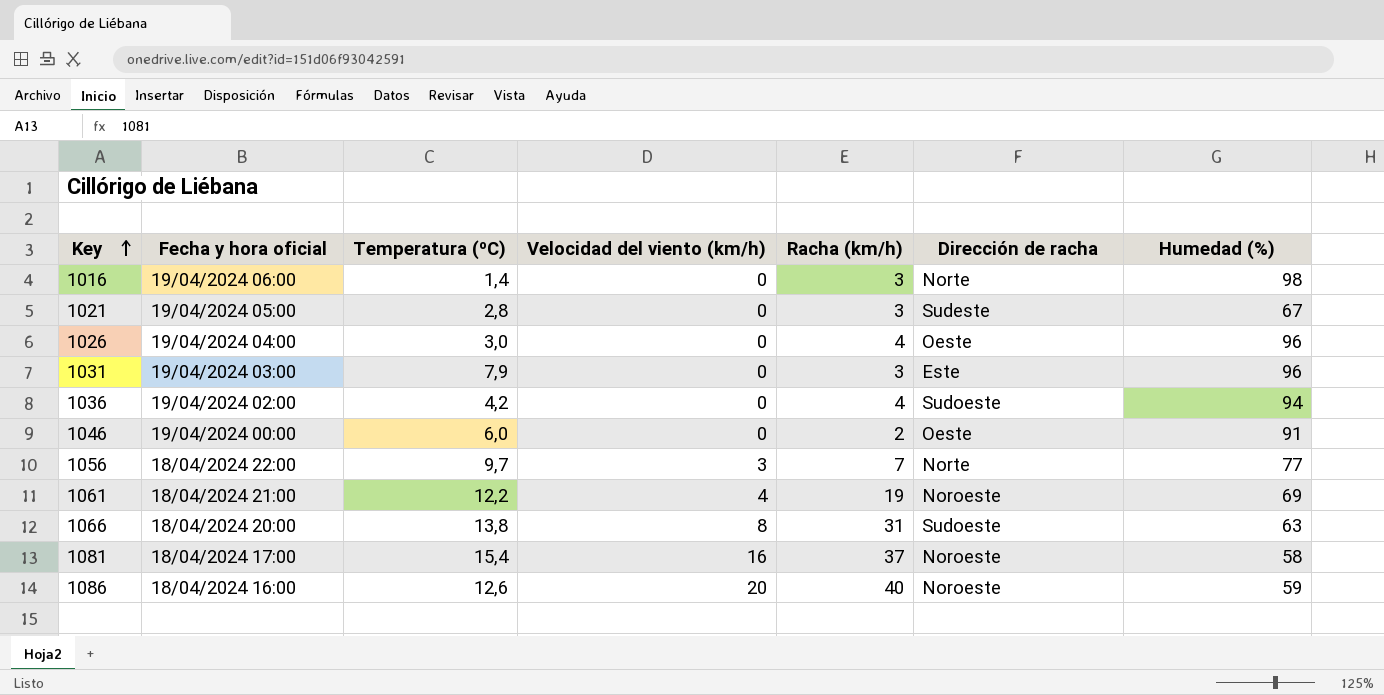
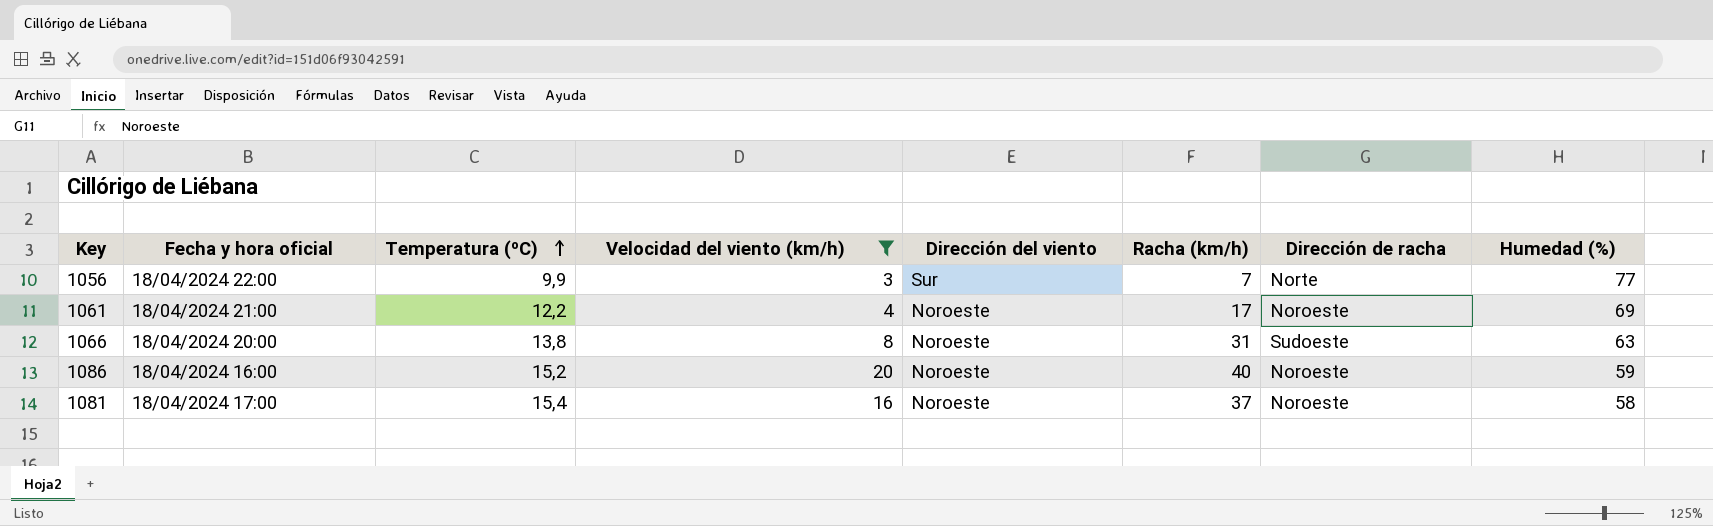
filter: none -> Velocidad del viento (km/h) != 0
row order: Key ascending -> Temperatura (ºC) ascending
column Dirección del viento | position: none -> 5
1056 | Temperatura (ºC): 9,7 -> 9,9
1061 | Racha (km/h): 19 -> 17
1086 | Temperatura (ºC): 12,6 -> 15,2

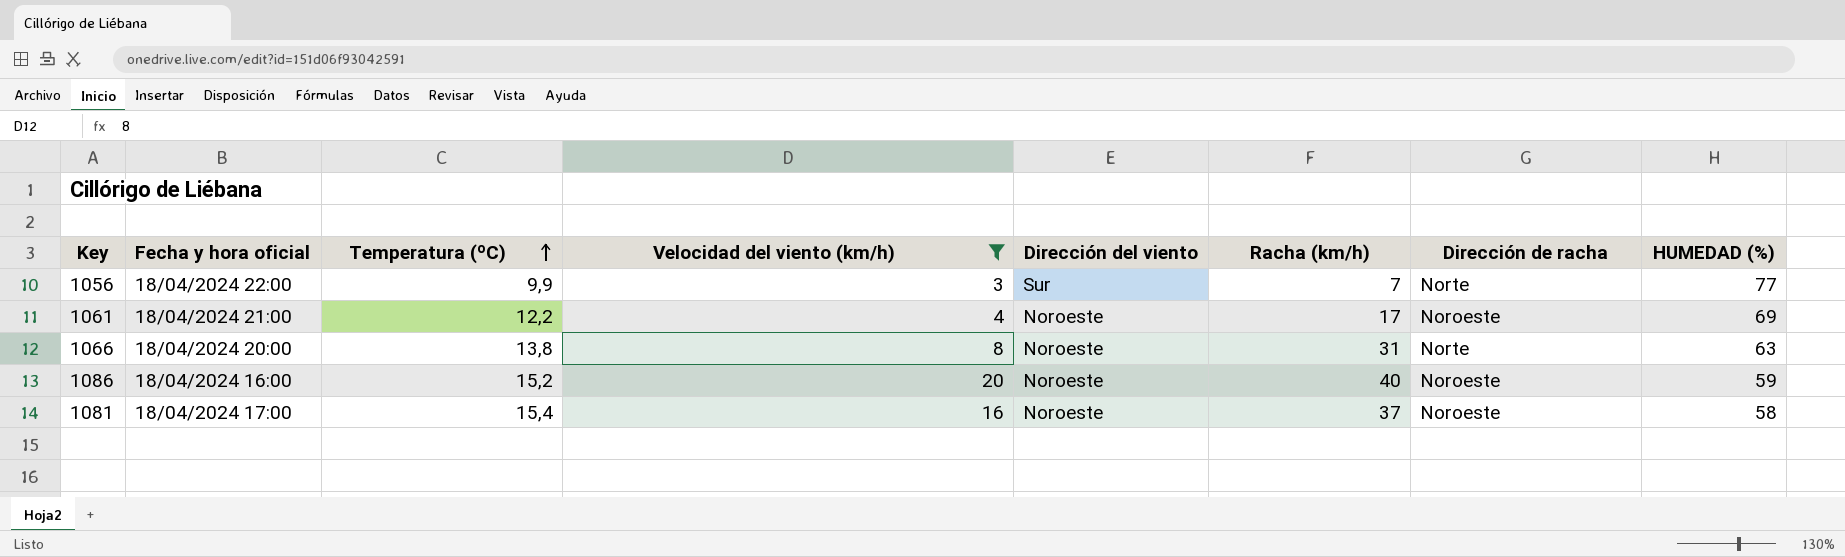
column name: Humedad (%) -> HUMEDAD (%)
1066 | Dirección de racha: Sudoeste -> Norte

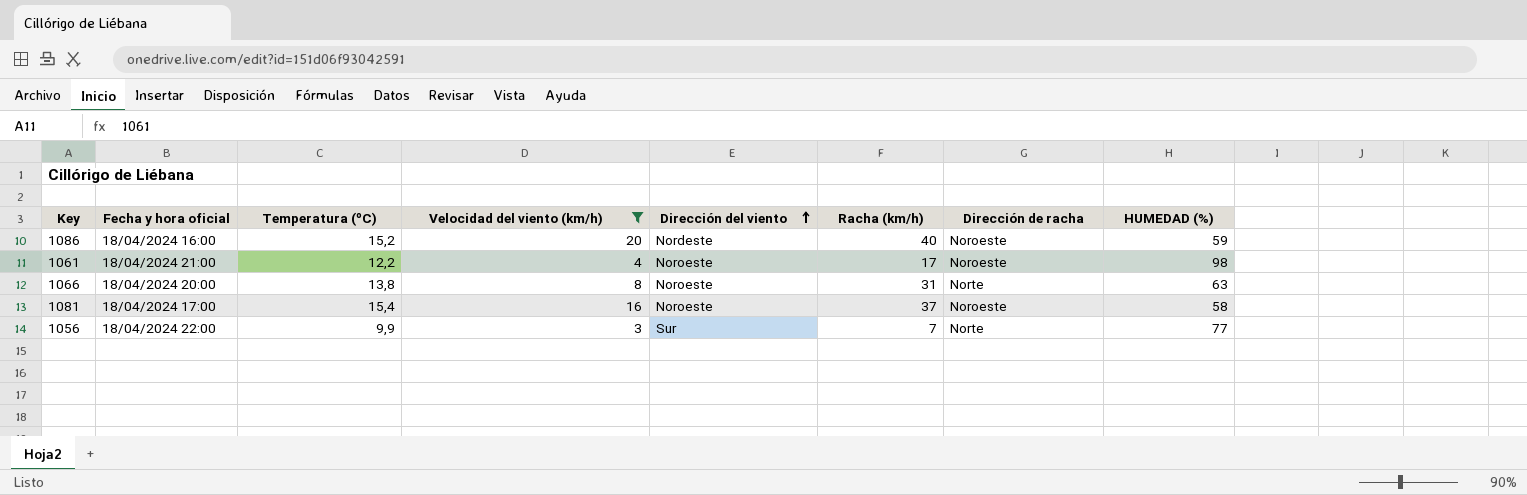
row order: Temperatura (ºC) ascending -> Dirección del viento ascending
1086 | Dirección del viento: Noroeste -> Nordeste
1061 | HUMEDAD (%): 69 -> 98

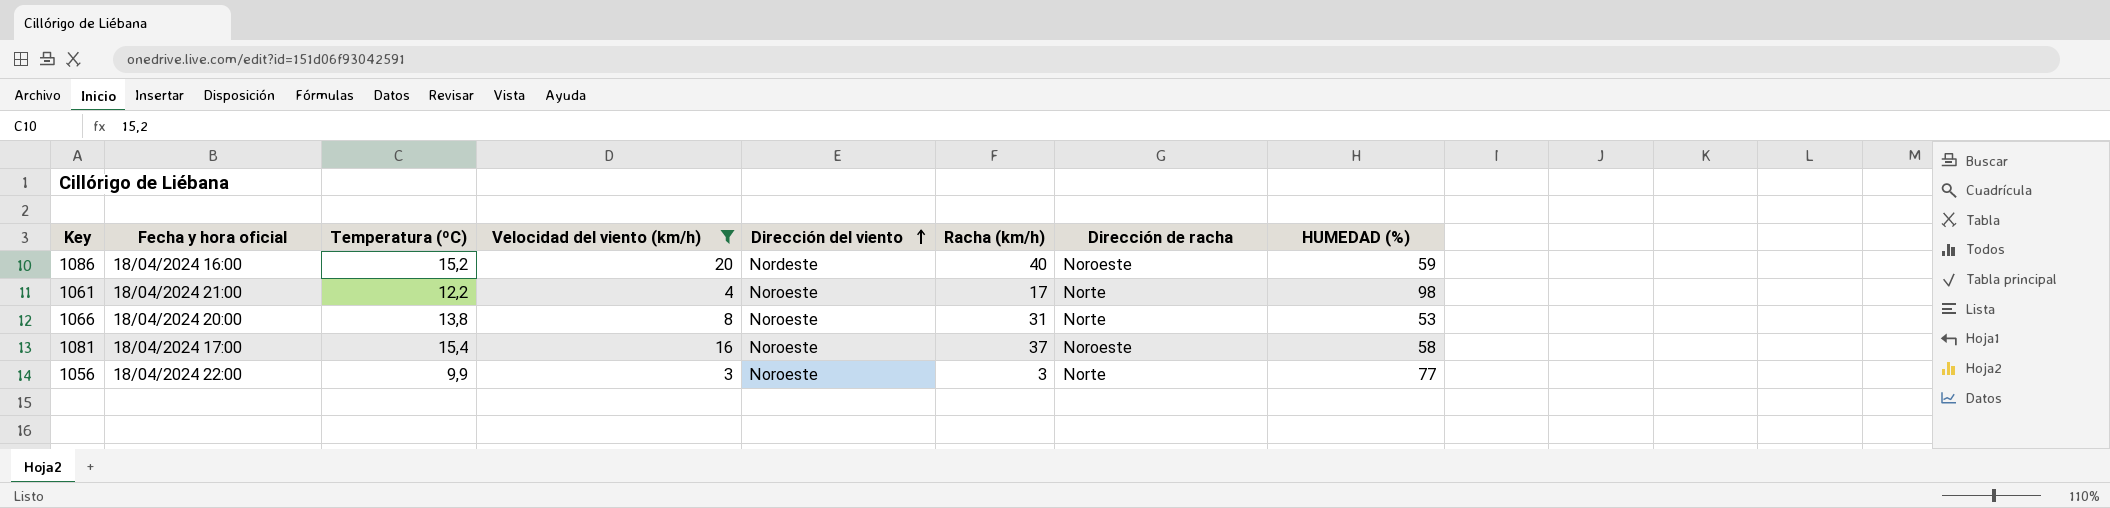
1061 | Dirección de racha: Noroeste -> Norte
1066 | HUMEDAD (%): 63 -> 53
1056 | Dirección del viento: Sur -> Noroeste
1056 | Racha (km/h): 7 -> 3

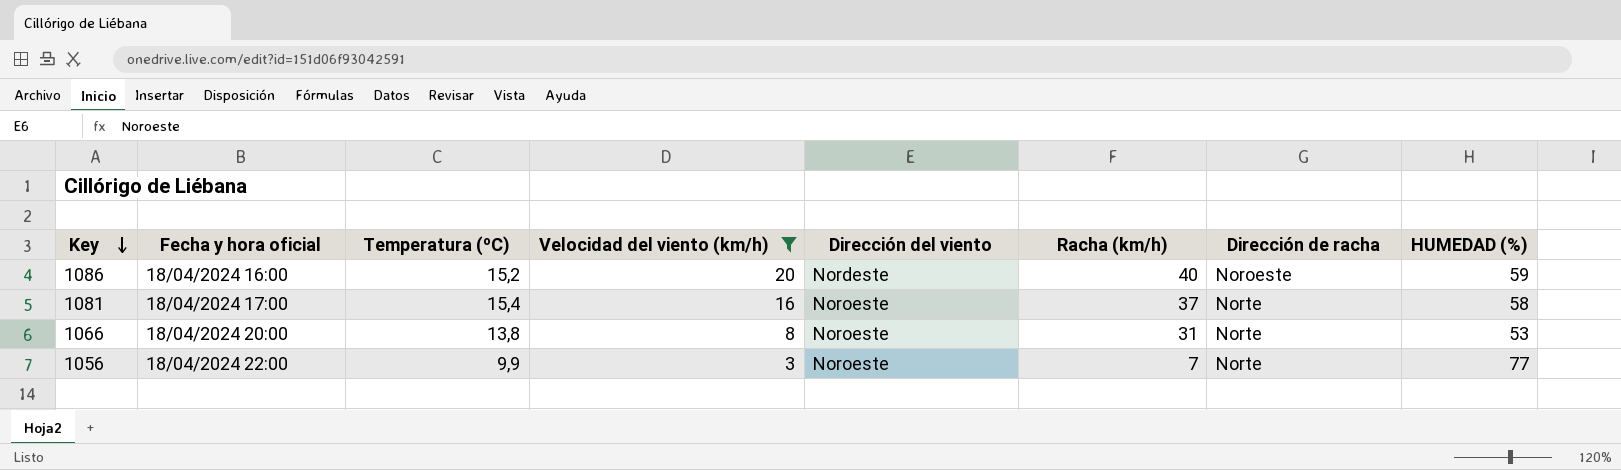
row order: Dirección del viento ascending -> Key descending
row 1061: 18/04/2024 21:00 | 12,2 | 4 | Noroeste | 17 | Norte | 98 -> none
1081 | Dirección de racha: Noroeste -> Norte
1056 | Racha (km/h): 3 -> 7

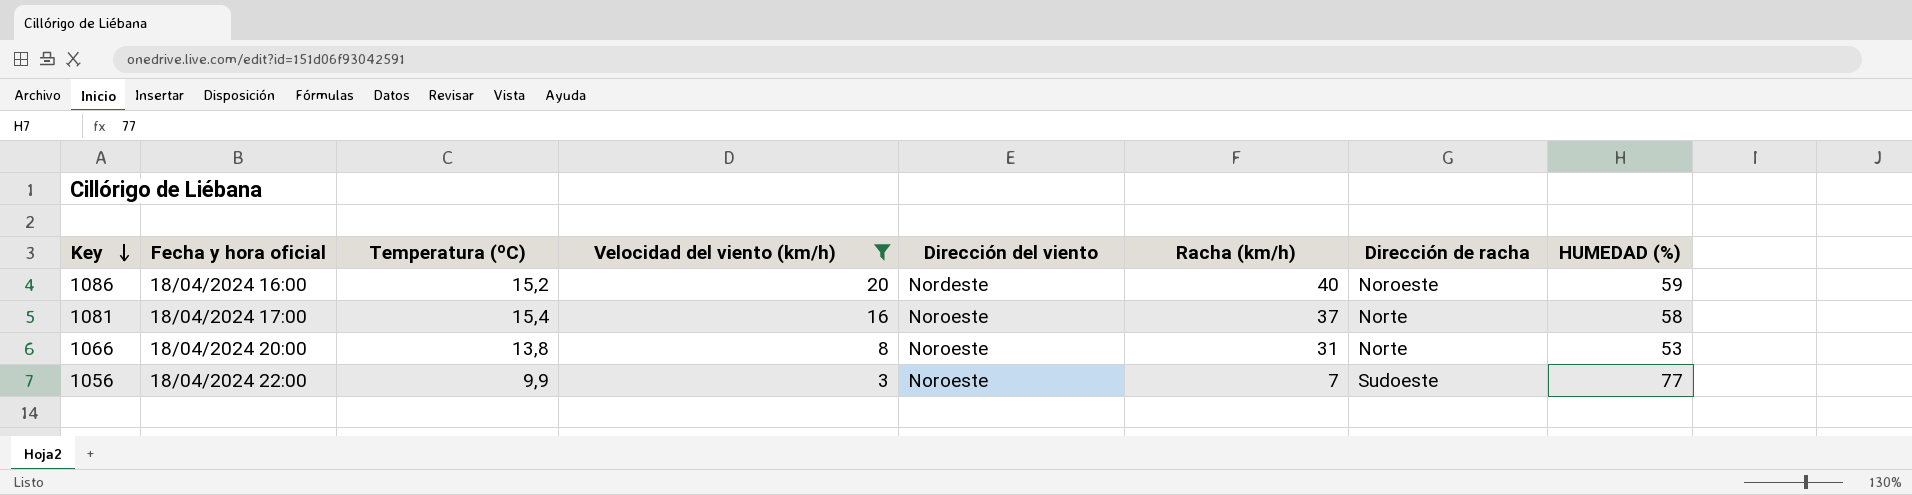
1056 | Dirección de racha: Norte -> Sudoeste

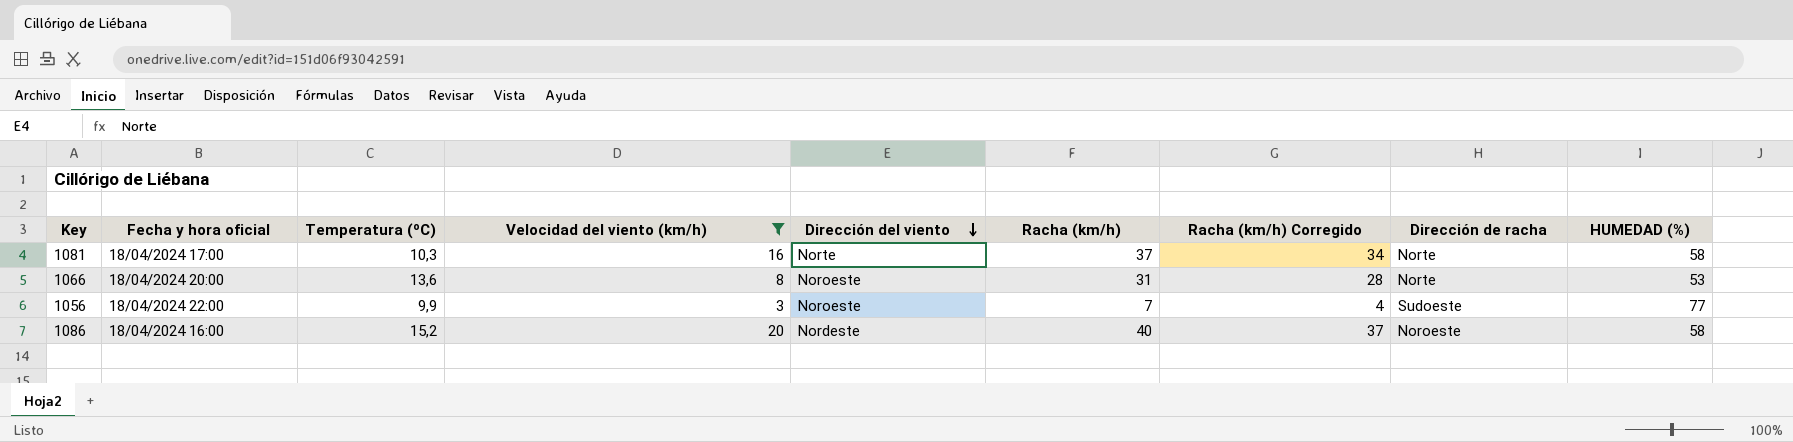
row order: Key descending -> Dirección del viento descending
column Racha (km/h) Corregido | formula: none -> [Racha (km/h)] - 3
1081 | Temperatura (ºC): 15,4 -> 10,3
1081 | Dirección del viento: Noroeste -> Norte
1066 | Temperatura (ºC): 13,8 -> 13,6
1086 | HUMEDAD (%): 59 -> 58

